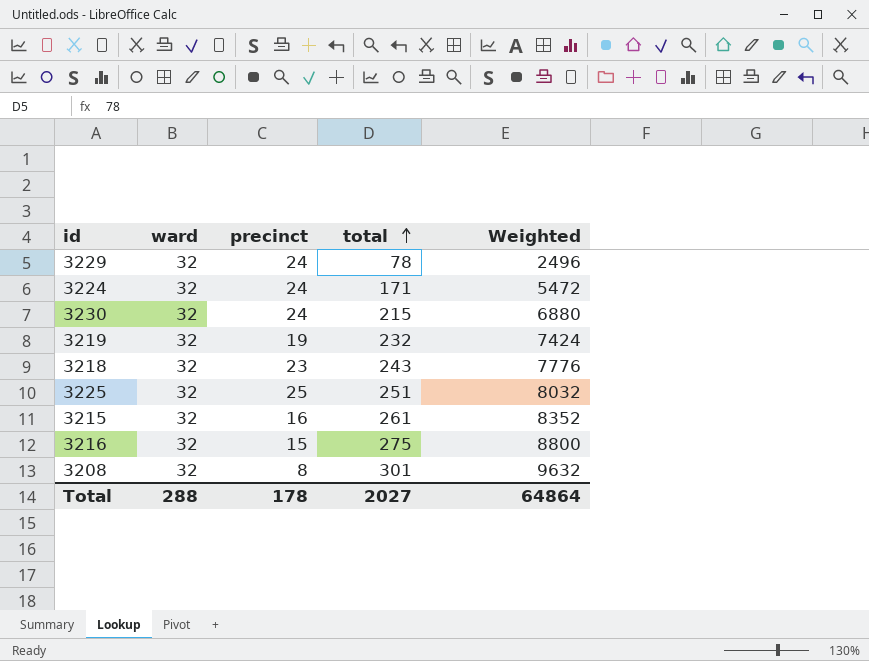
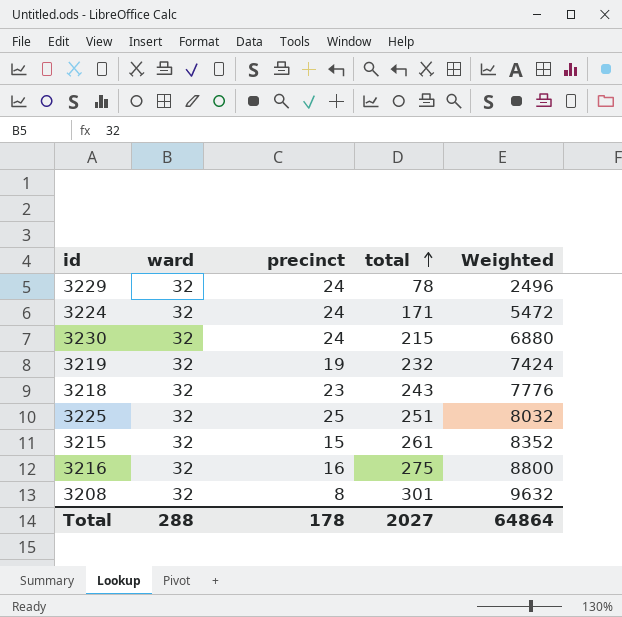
3215 | precinct: 16 -> 15
3216 | precinct: 15 -> 16

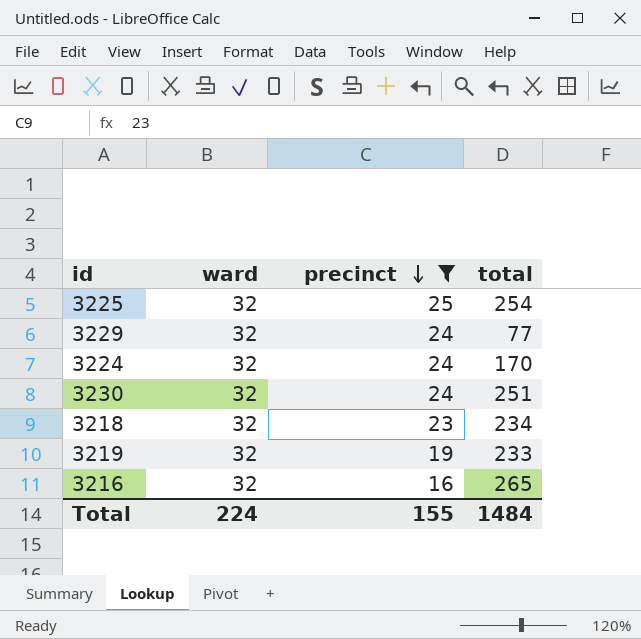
filter: none -> precinct >= 16
row order: total ascending -> precinct descending
column Weighted | formula: [ward] * [total] -> none
3225 | total: 251 -> 254
3229 | total: 78 -> 77
3224 | total: 171 -> 170
3230 | total: 215 -> 251
3218 | total: 243 -> 234
3219 | total: 232 -> 233
3216 | total: 275 -> 265
Total | ward: 288 -> 224
Total | precinct: 178 -> 155
Total | total: 2027 -> 1484

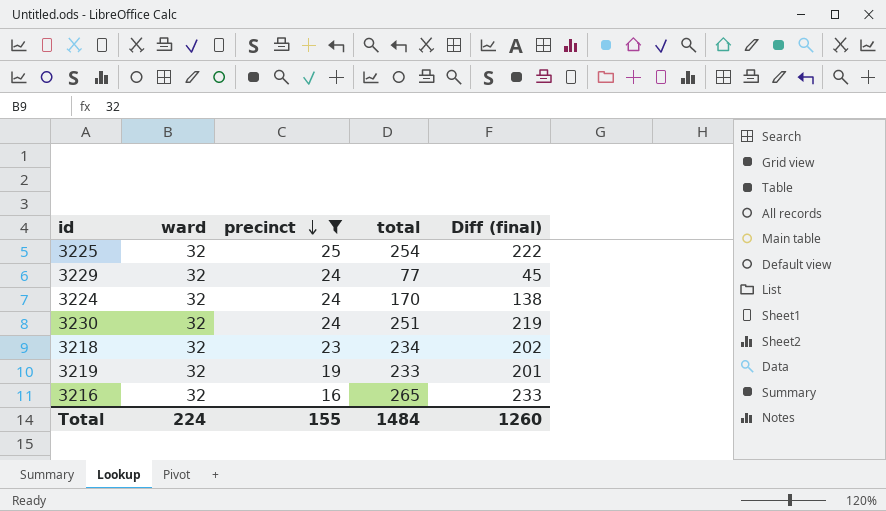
column Diff (final) | formula: none -> [total] - [ward]

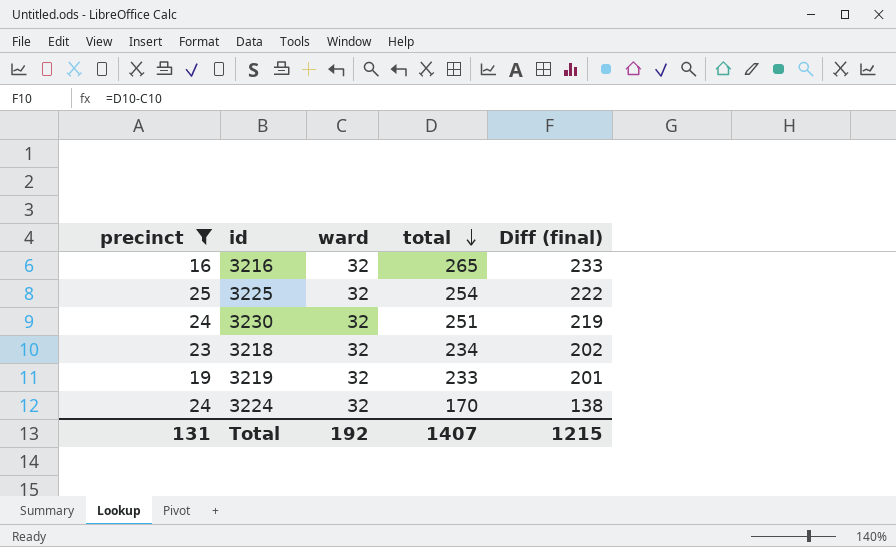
row order: precinct descending -> total descending
column precinct | position: 3 -> 1
row 3229: 32 | 24 | 77 | 45 -> none
Total | precinct: 155 -> 131
Total | ward: 224 -> 192
Total | total: 1484 -> 1407
Total | Diff (final): 1260 -> 1215

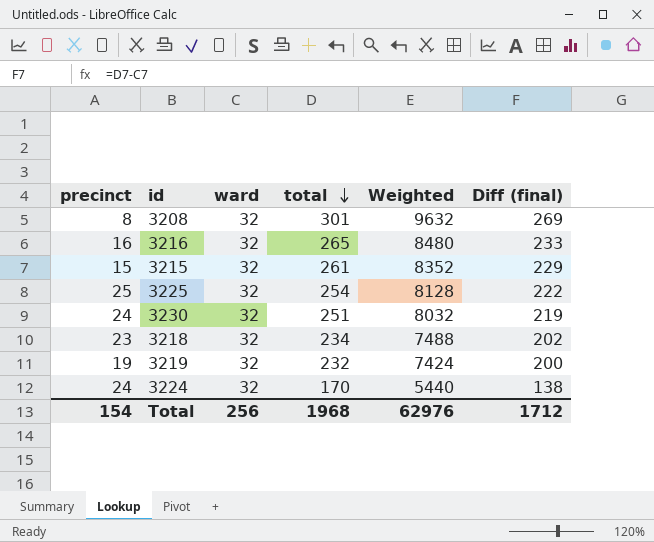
filter: precinct >= 16 -> none
column Weighted | formula: none -> [ward] * [total]
3219 | total: 233 -> 232
3219 | Diff (final): 201 -> 200
Total | precinct: 131 -> 154
Total | ward: 192 -> 256
Total | total: 1407 -> 1968
Total | Diff (final): 1215 -> 1712

